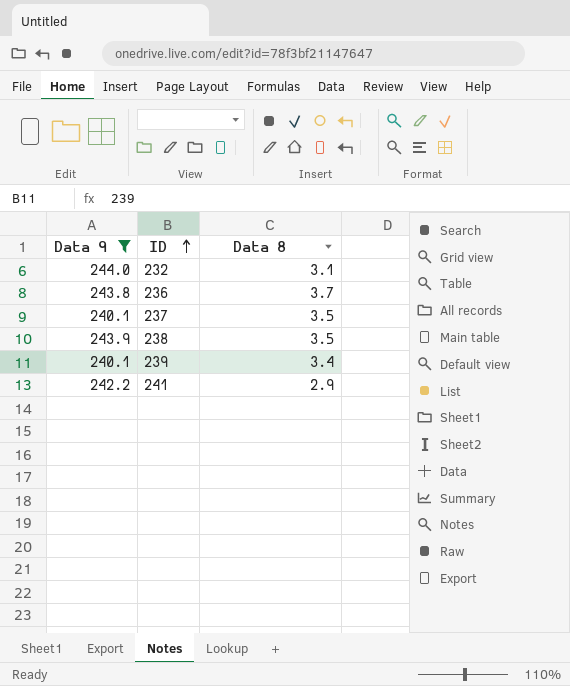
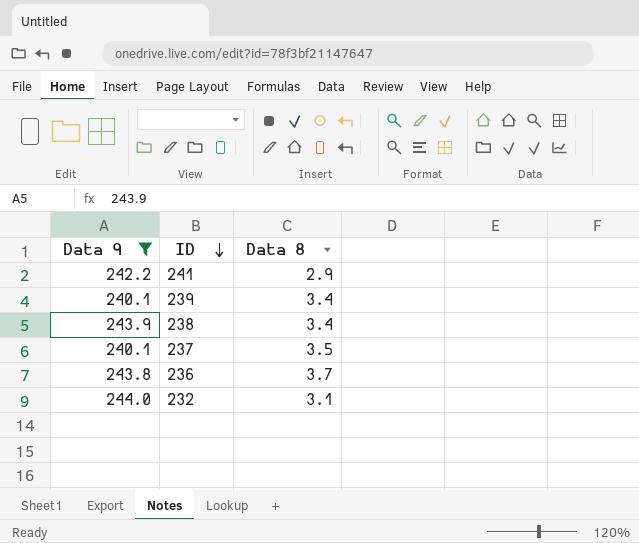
row order: ID ascending -> ID descending
238 | Data 8: 3.5 -> 3.4

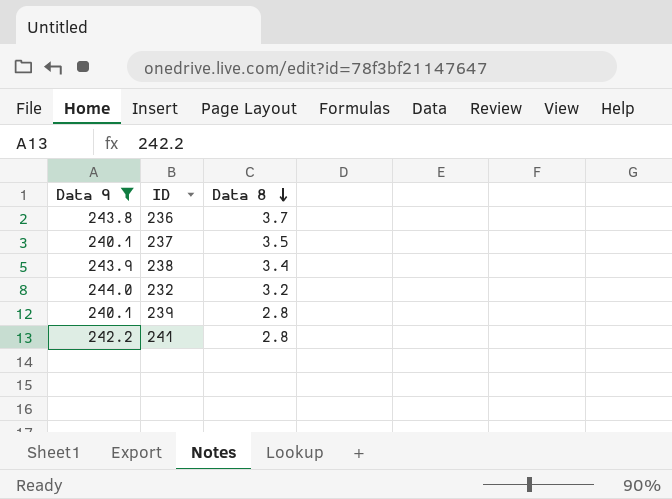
row order: ID descending -> Data 8 descending
232 | Data 8: 3.1 -> 3.2
239 | Data 8: 3.4 -> 2.8
241 | Data 8: 2.9 -> 2.8

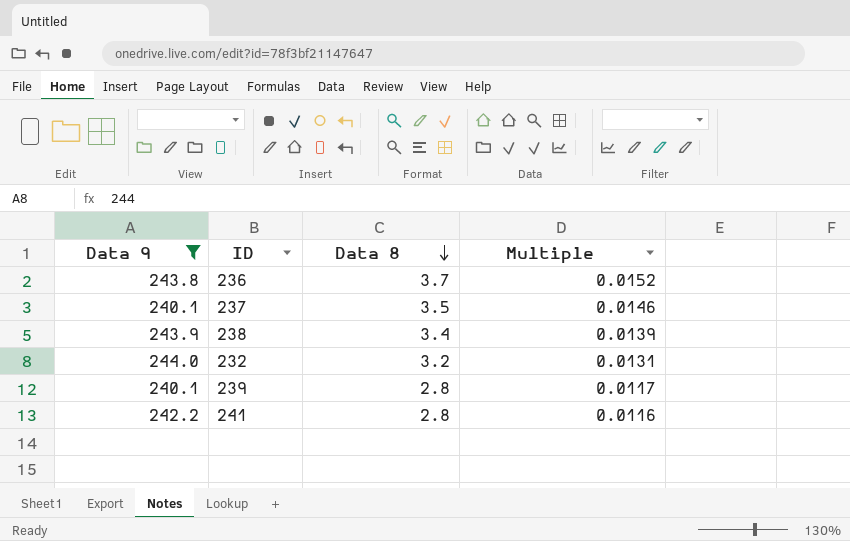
column Multiple | formula: none -> [Data 8] / [Data 9]

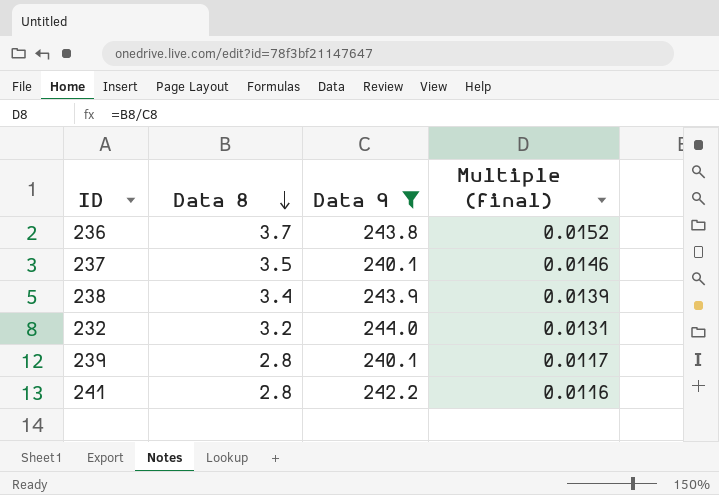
column Data 9 | position: 1 -> 3
column name: Multiple -> Multiple (final)

